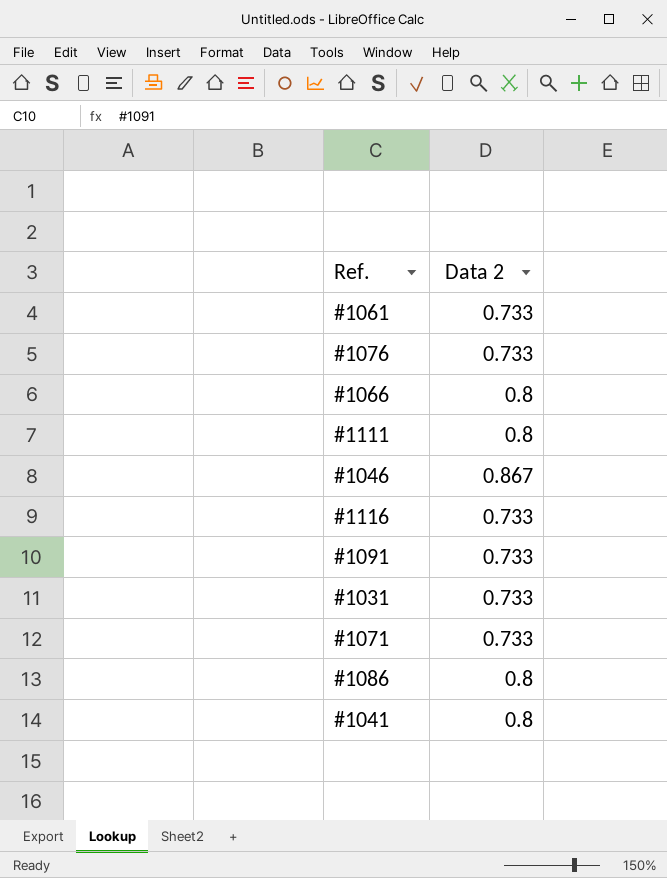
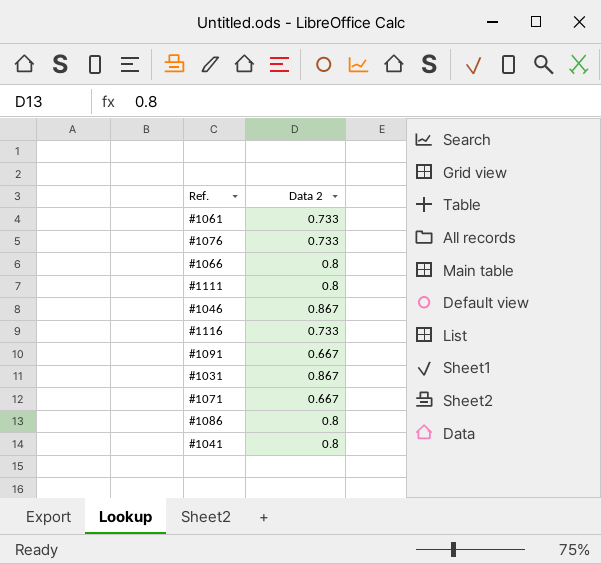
#1091 | Data 2: 0.733 -> 0.667
#1031 | Data 2: 0.733 -> 0.867
#1071 | Data 2: 0.733 -> 0.667

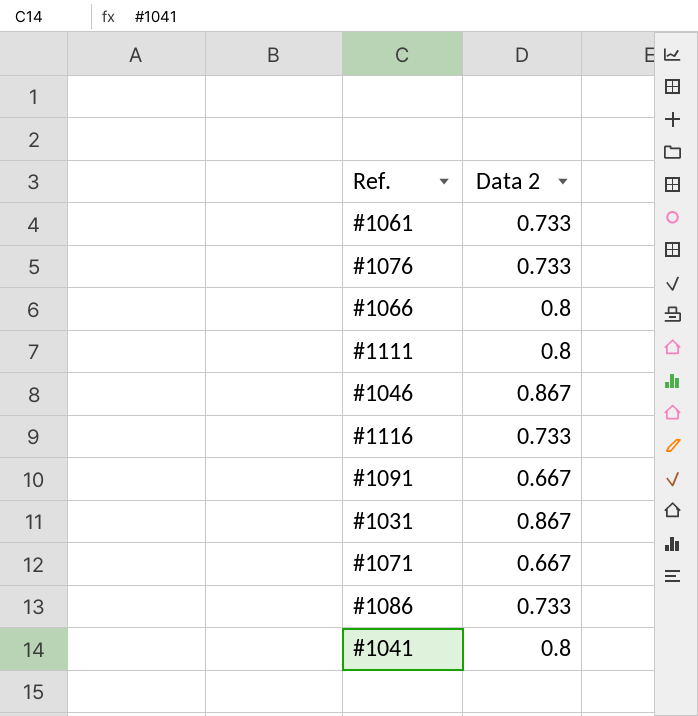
#1086 | Data 2: 0.8 -> 0.733

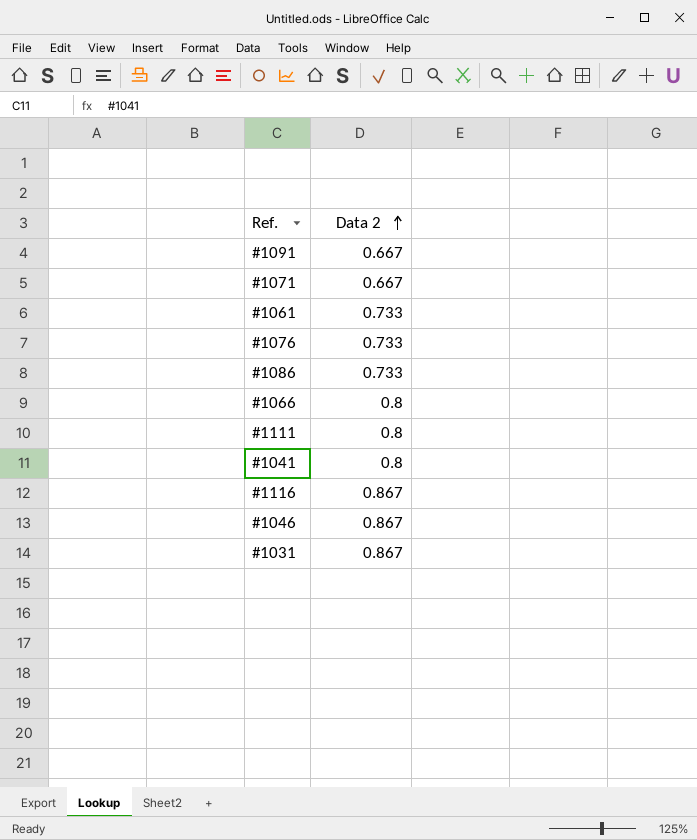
row order: none -> Data 2 ascending
#1116 | Data 2: 0.733 -> 0.867

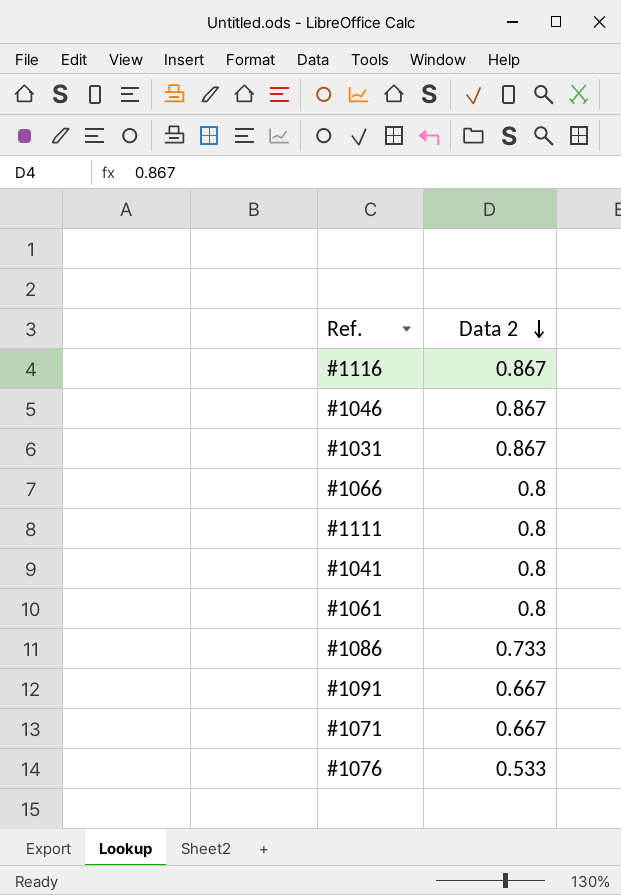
row order: Data 2 ascending -> Data 2 descending
#1061 | Data 2: 0.733 -> 0.8
#1076 | Data 2: 0.733 -> 0.533

